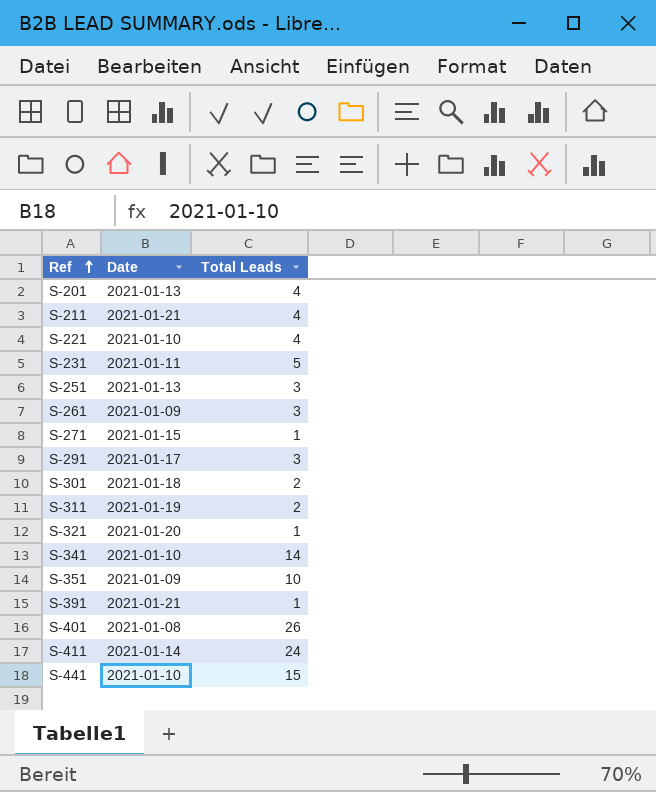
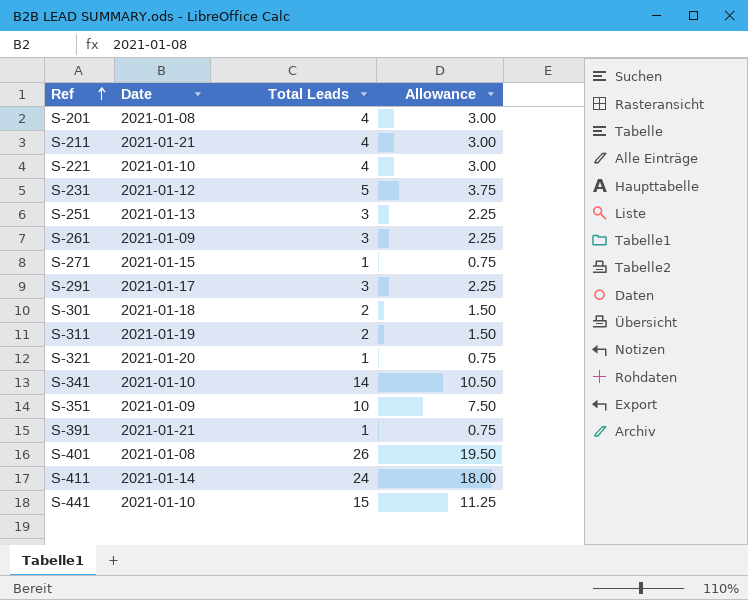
column Allowance | formula: none -> [Total Leads] * 0.75
S-201 | Date: 2021-01-13 -> 2021-01-08
S-231 | Date: 2021-01-11 -> 2021-01-12

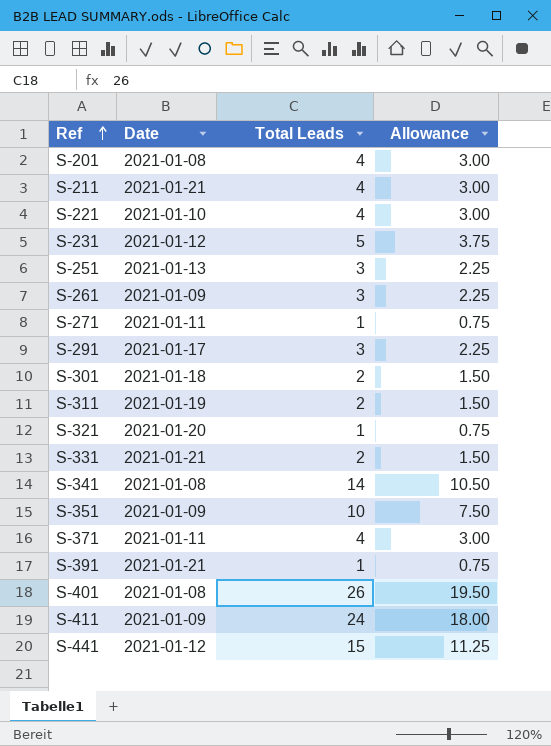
S-271 | Date: 2021-01-15 -> 2021-01-11
row S-331: none -> 2021-01-21 | 2 | 1.50
S-341 | Date: 2021-01-10 -> 2021-01-08
row S-371: none -> 2021-01-11 | 4 | 3.00
S-411 | Date: 2021-01-14 -> 2021-01-09
S-441 | Date: 2021-01-10 -> 2021-01-12

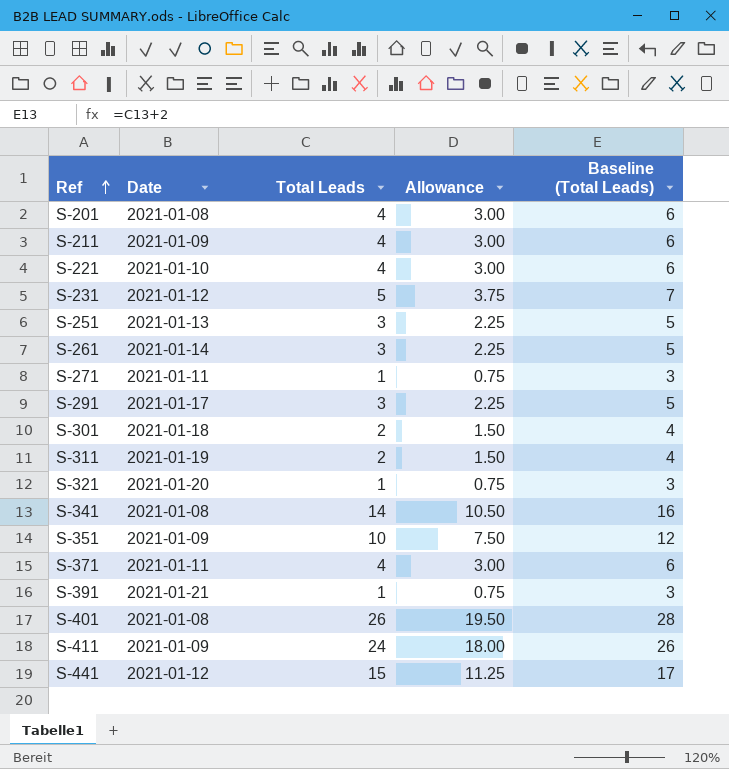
column Baseline (Total Leads) | formula: none -> [Total Leads] + 2
row S-331: 2021-01-21 | 2 | 1.50 -> none
S-211 | Date: 2021-01-21 -> 2021-01-09
S-261 | Date: 2021-01-09 -> 2021-01-14

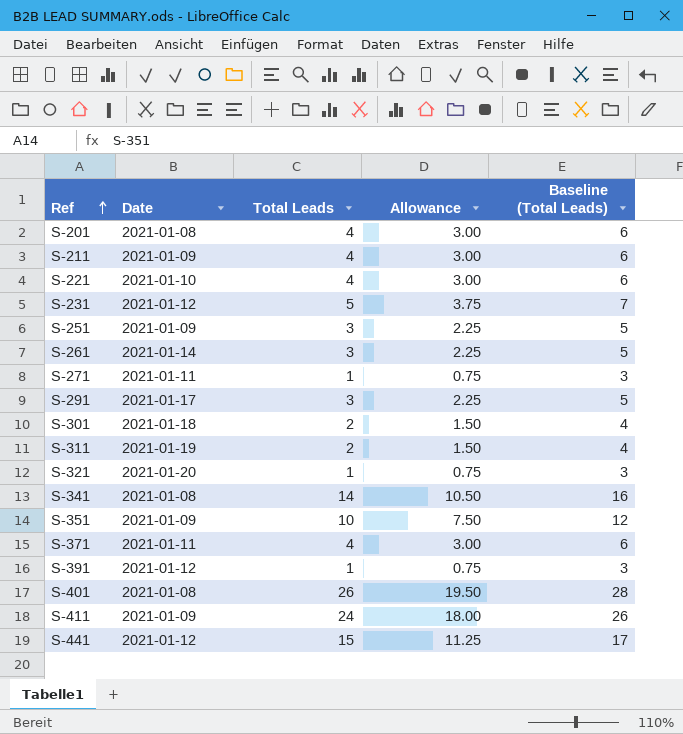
S-251 | Date: 2021-01-13 -> 2021-01-09
S-391 | Date: 2021-01-21 -> 2021-01-12

